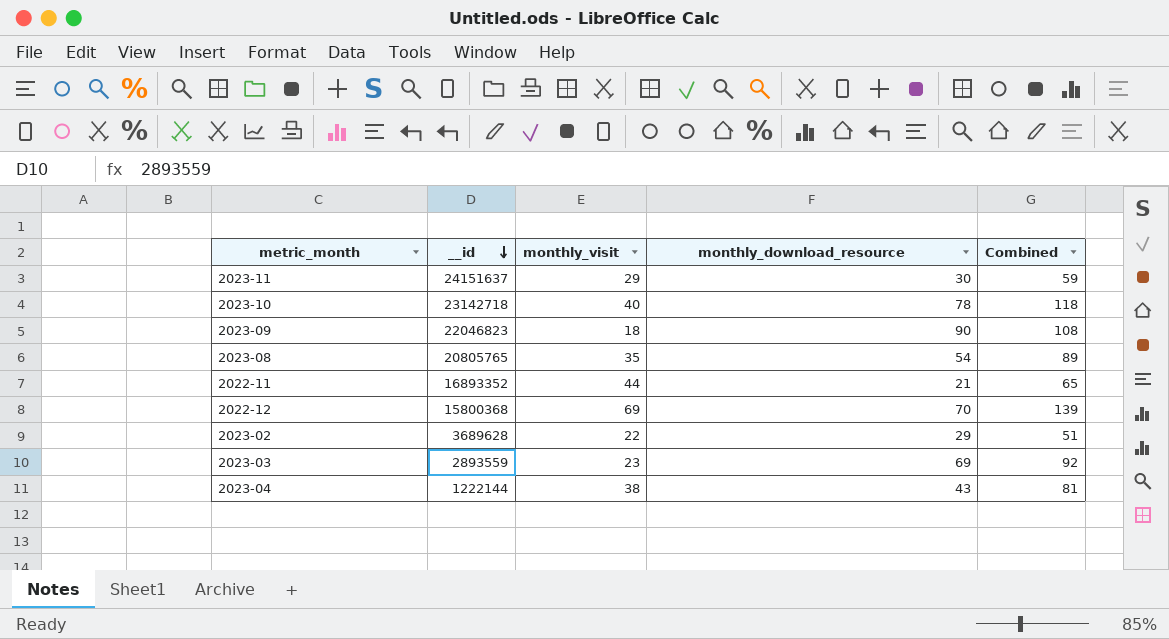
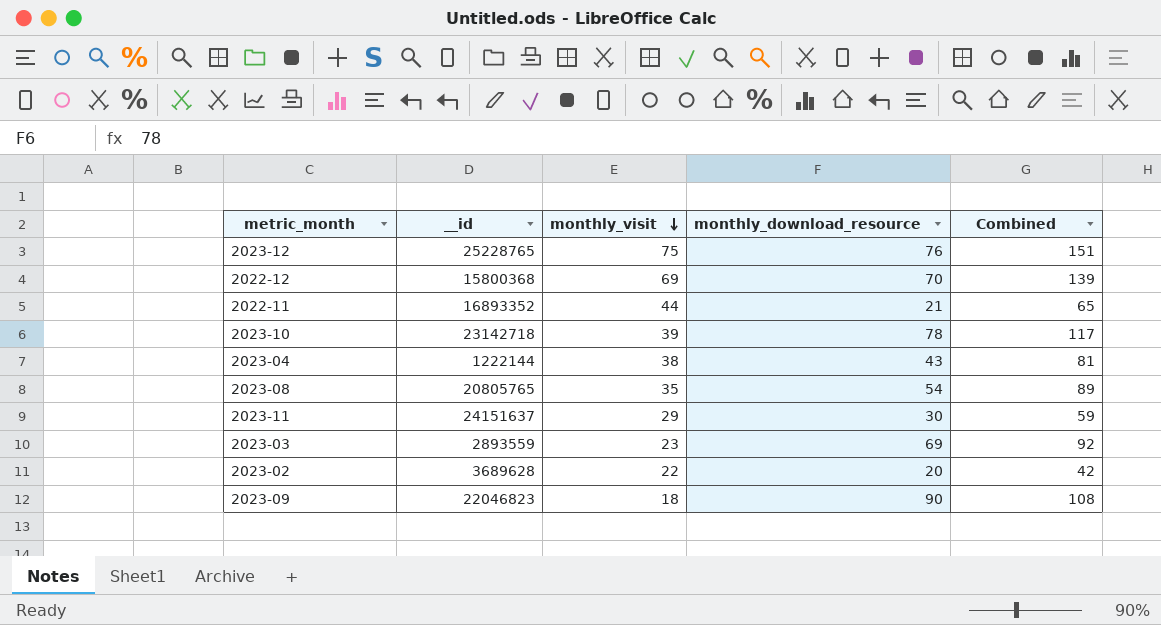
row order: __id descending -> monthly_visit descending
row 2023-12: none -> 25228765 | 75 | 76 | 151
2023-10 | monthly_visit: 40 -> 39
2023-10 | Combined: 118 -> 117
2023-02 | monthly_download_resource: 29 -> 20
2023-02 | Combined: 51 -> 42

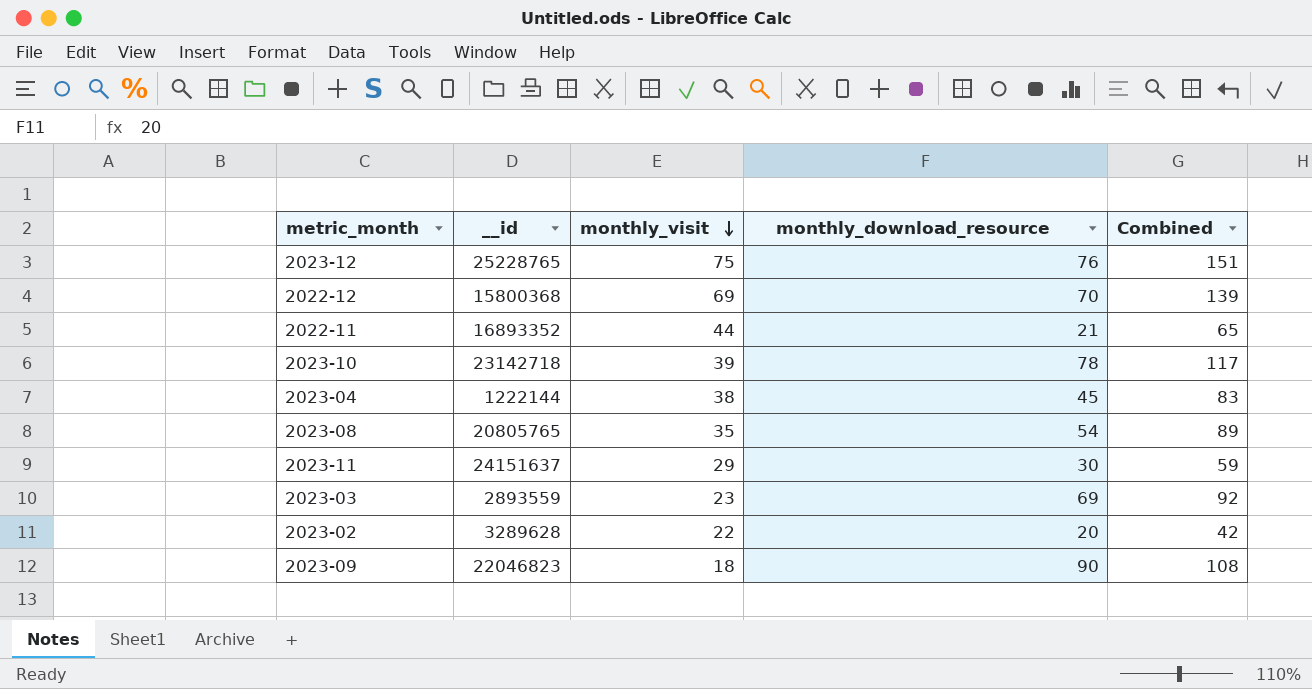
2023-04 | monthly_download_resource: 43 -> 45
2023-04 | Combined: 81 -> 83
2023-02 | __id: 3689628 -> 3289628

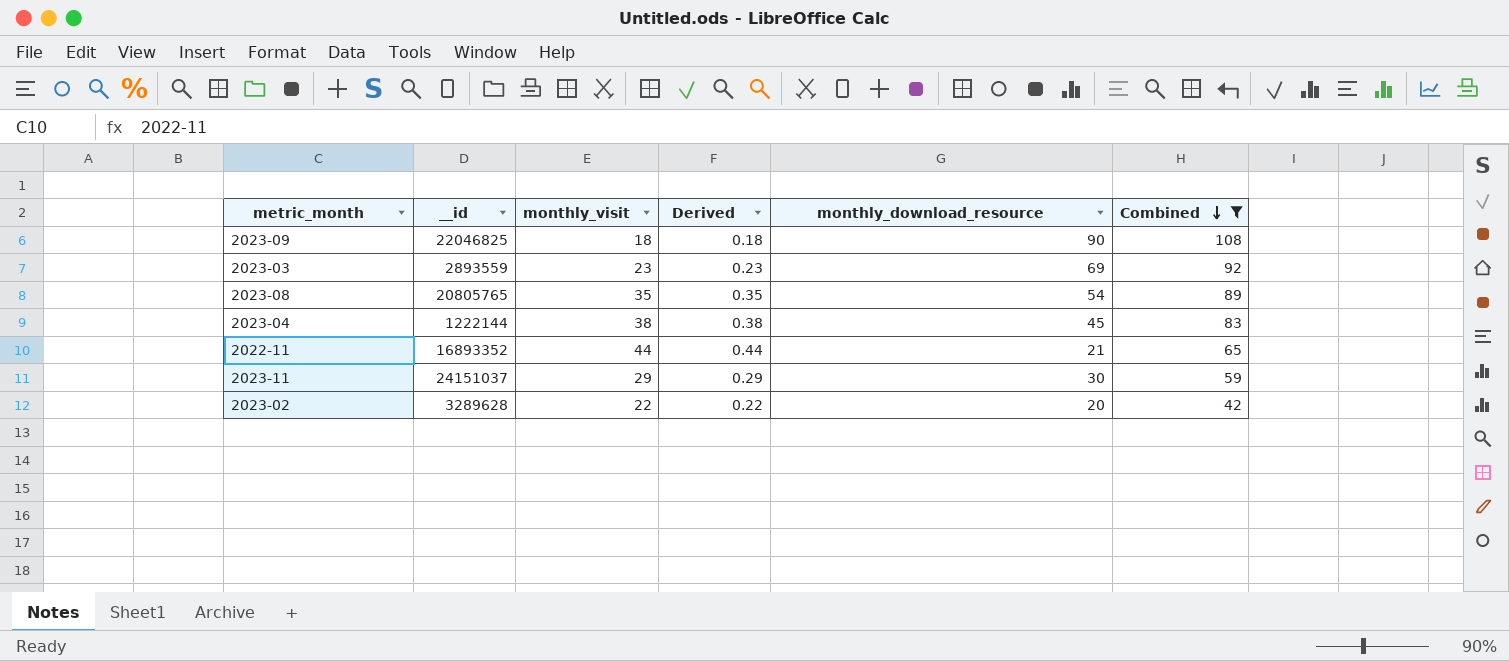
filter: none -> Combined <= 108
row order: monthly_visit descending -> Combined descending
column Derived | formula: none -> [monthly_visit] * 0.01
2023-09 | __id: 22046823 -> 22046825
2023-11 | __id: 24151637 -> 24151037

